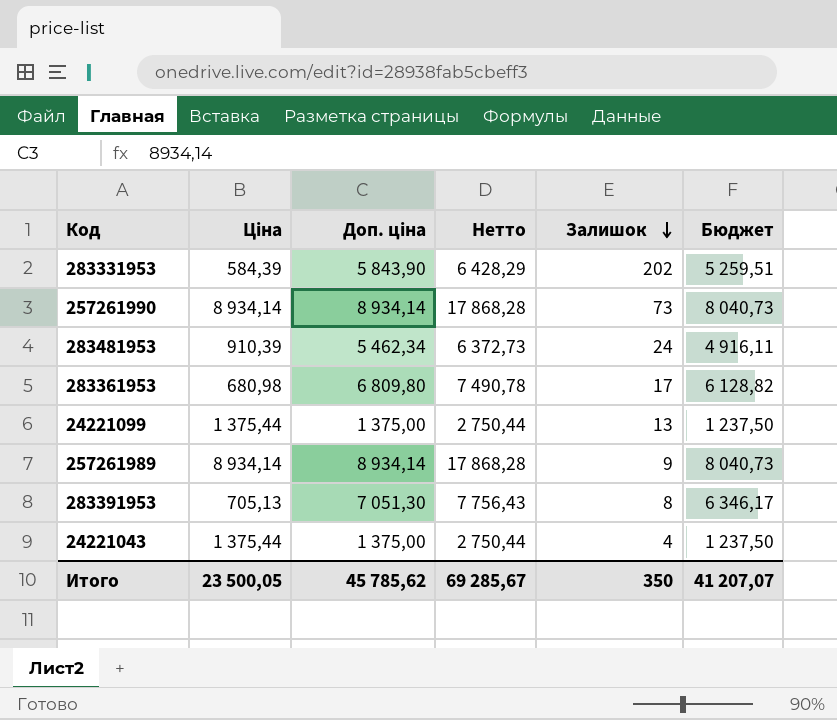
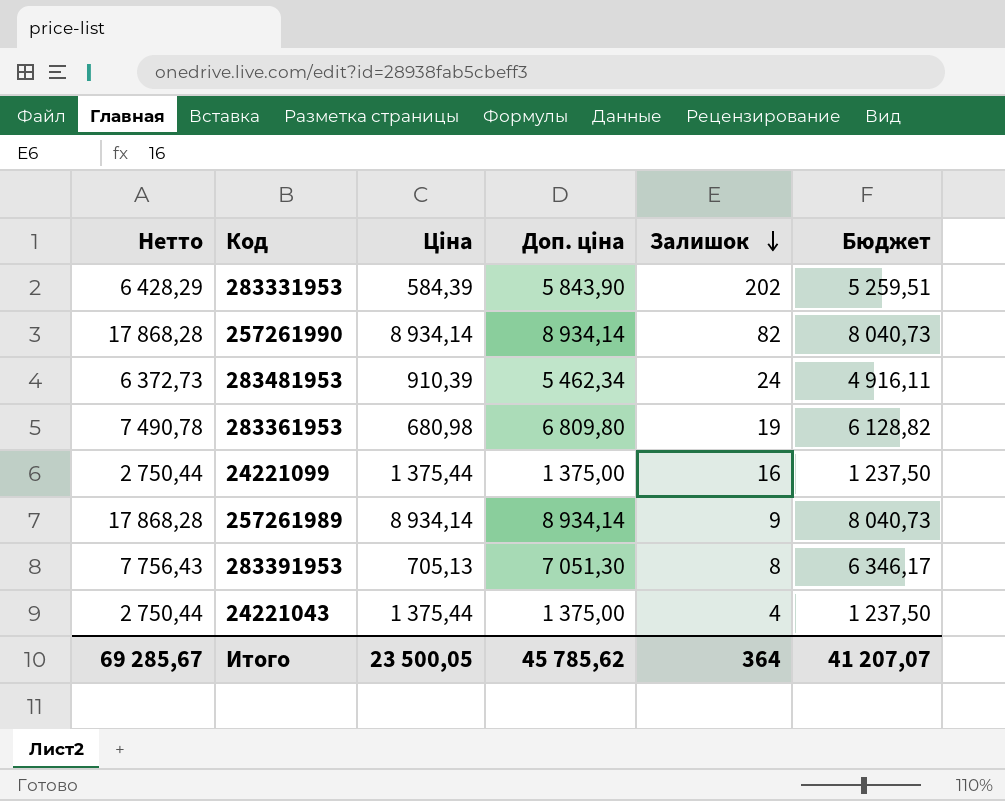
column Нетто | position: 4 -> 1
257261990 | Залишок: 73 -> 82
283361953 | Залишок: 17 -> 19
24221099 | Залишок: 13 -> 16
Итого | Залишок: 350 -> 364

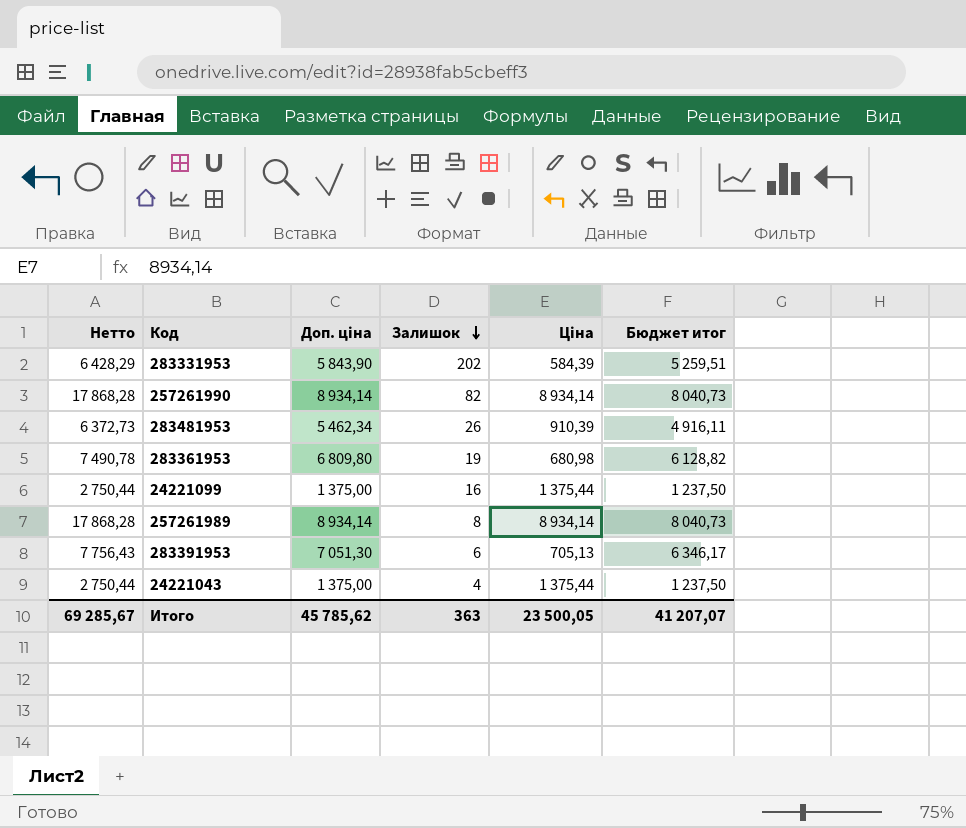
column Ціна | position: 3 -> 5
column name: Бюджет -> Бюджет итог
283481953 | Залишок: 24 -> 26
257261989 | Залишок: 9 -> 8
283391953 | Залишок: 8 -> 6
Итого | Залишок: 364 -> 363

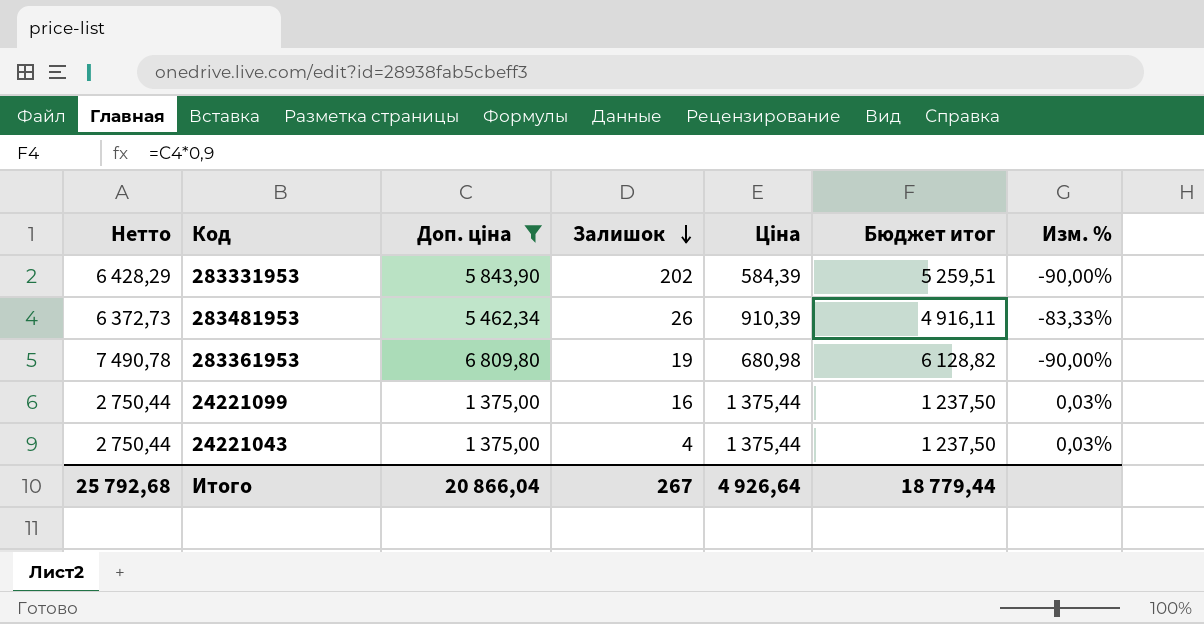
filter: none -> Доп. ціна <= 6 809,80
column Изм. % | formula: none -> ([Ціна] - [Доп. ціна]) / [Доп. ціна]
Итого | Нетто: 69 285,67 -> 25 792,68
Итого | Доп. ціна: 45 785,62 -> 20 866,04
Итого | Залишок: 363 -> 267
Итого | Ціна: 23 500,05 -> 4 926,64
Итого | Бюджет итог: 41 207,07 -> 18 779,44

